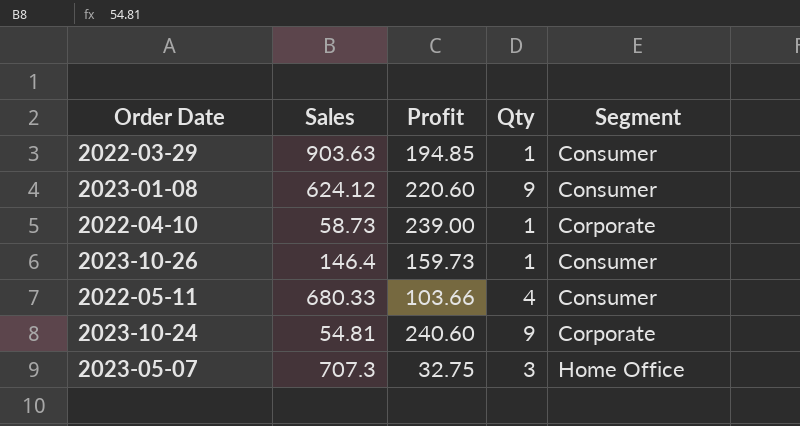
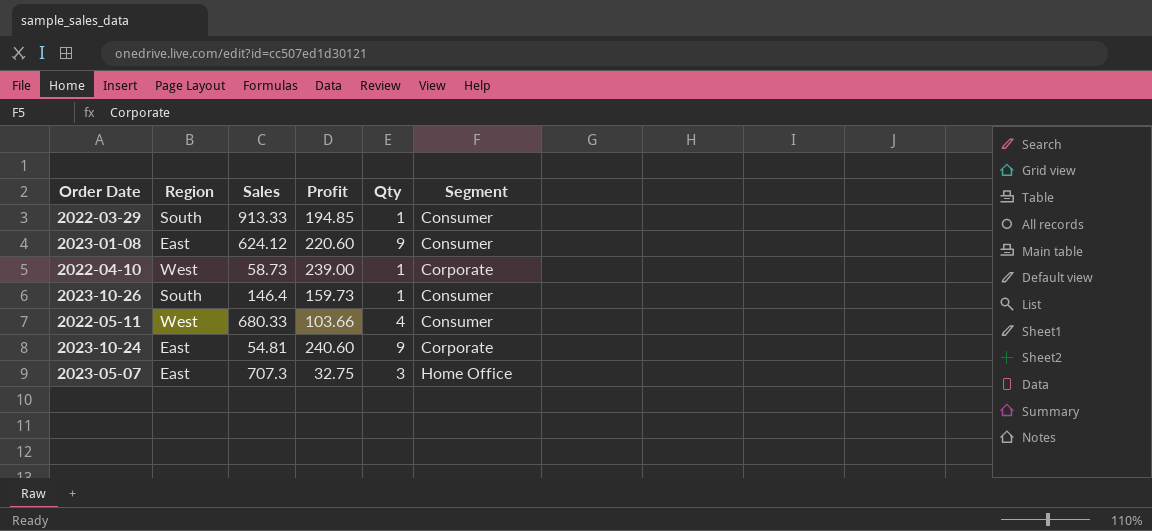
column Region | position: none -> 2
2022-03-29 | Sales: 903.63 -> 913.33

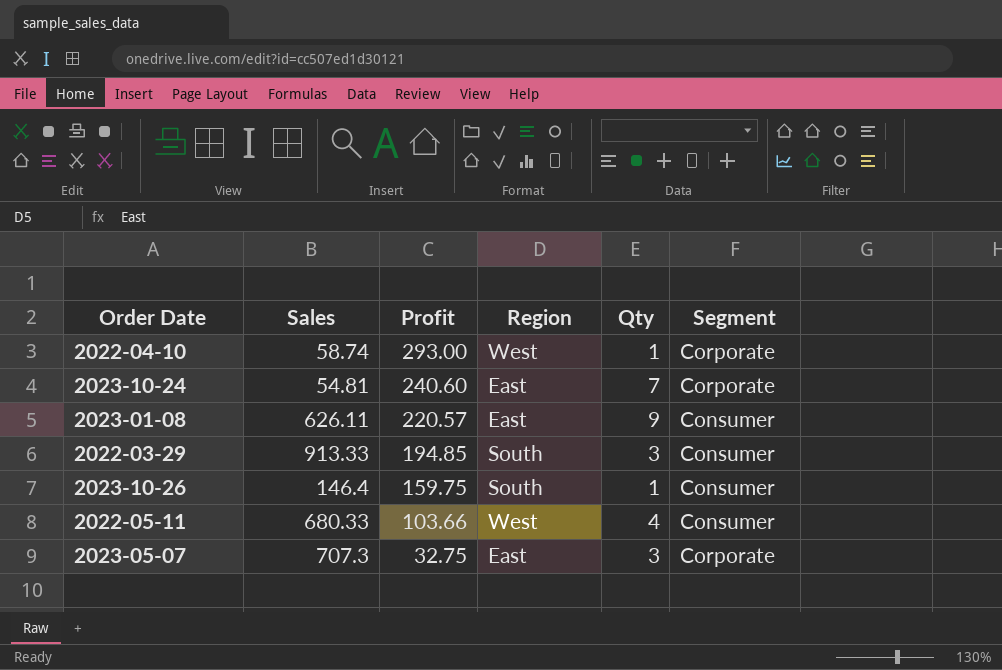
row order: none -> Profit descending
column Region | position: 2 -> 4
2022-04-10 | Sales: 58.73 -> 58.74
2022-04-10 | Profit: 239.00 -> 293.00
2023-10-24 | Qty: 9 -> 7
2023-01-08 | Sales: 624.12 -> 626.11
2023-01-08 | Profit: 220.60 -> 220.57
2022-03-29 | Qty: 1 -> 3
2023-10-26 | Profit: 159.73 -> 159.75
2023-05-07 | Segment: Home Office -> Corporate

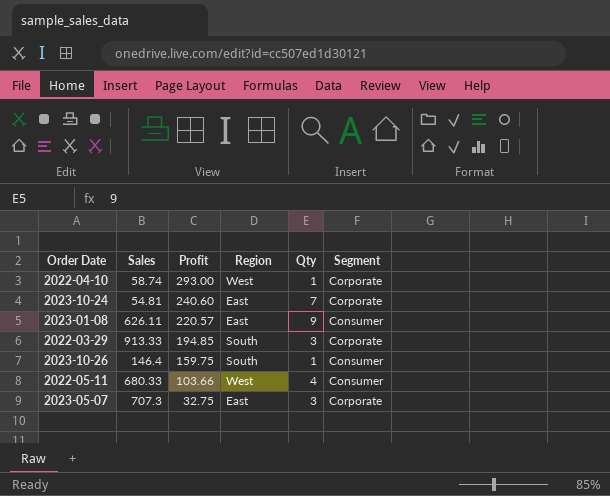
2022-03-29 | Segment: Consumer -> Corporate

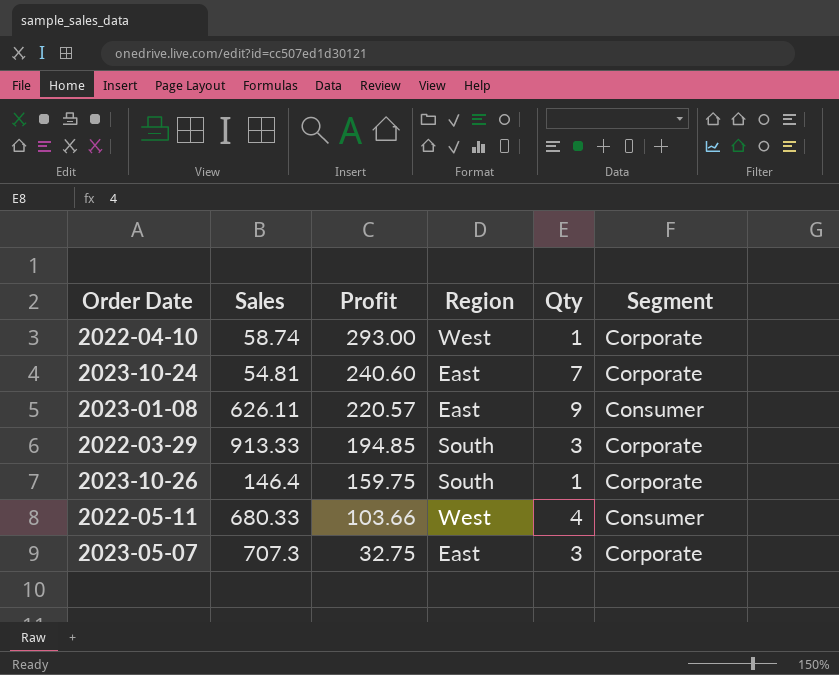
2023-10-26 | Segment: Consumer -> Corporate

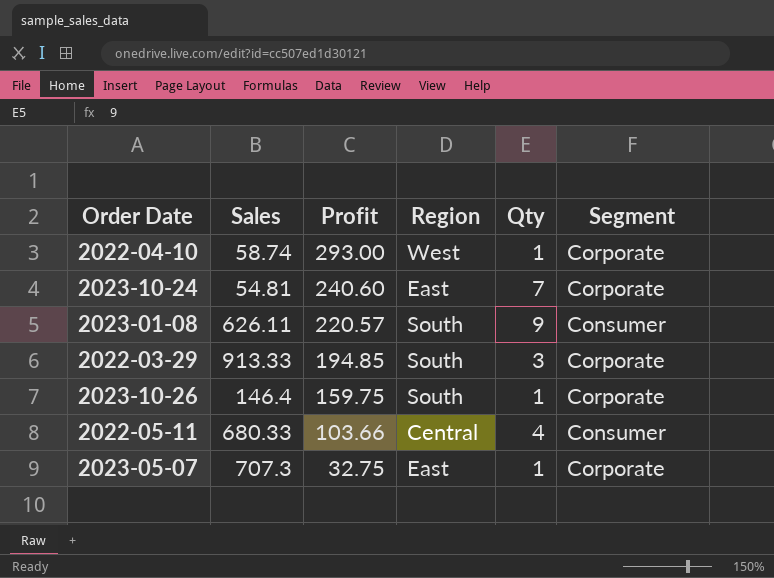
2023-01-08 | Region: East -> South
2022-05-11 | Region: West -> Central
2023-05-07 | Qty: 3 -> 1

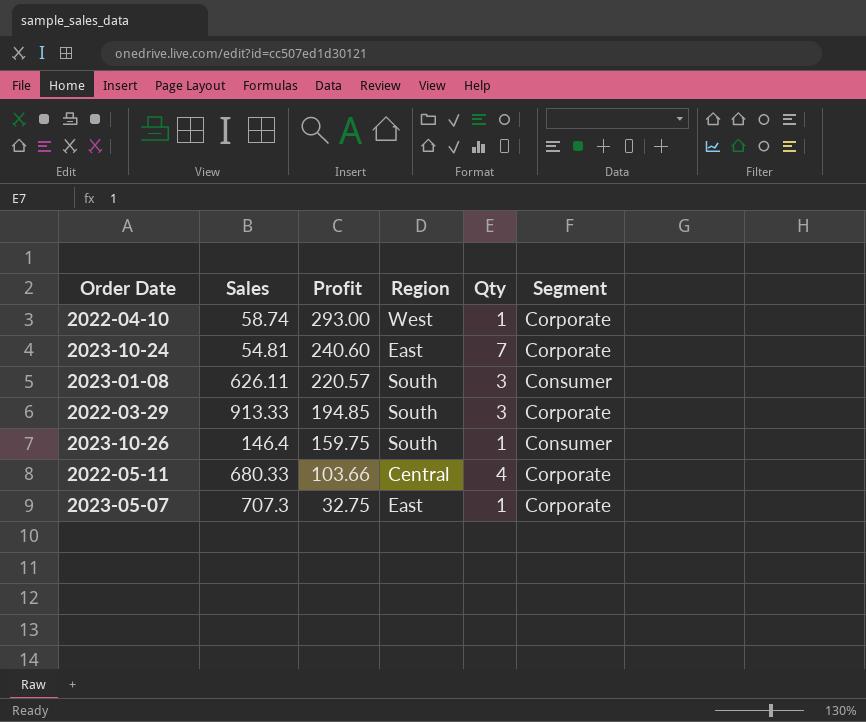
2023-01-08 | Qty: 9 -> 3
2023-10-26 | Segment: Corporate -> Consumer
2022-05-11 | Segment: Consumer -> Corporate

